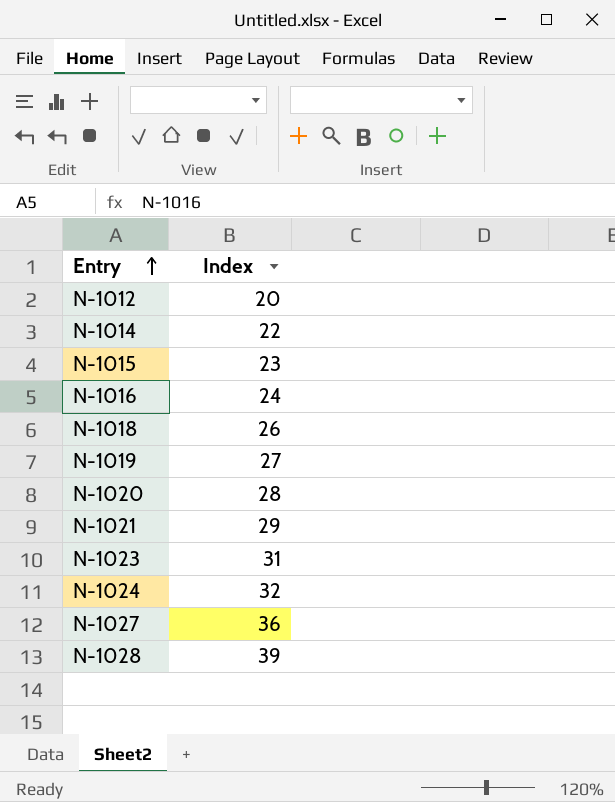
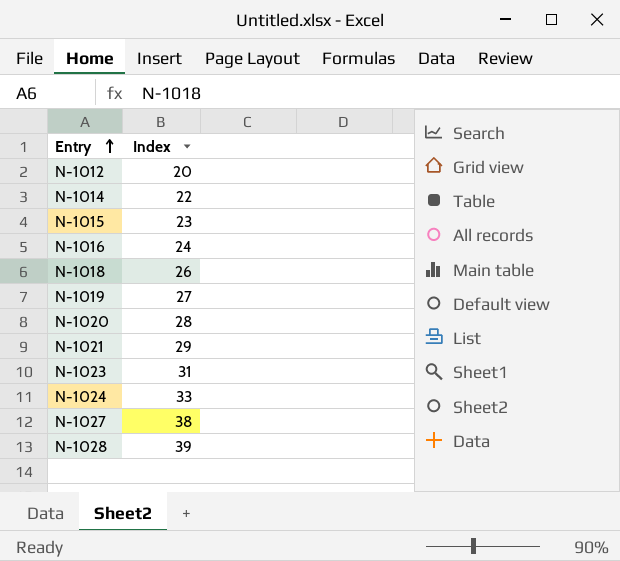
N-1024 | Index: 32 -> 33
N-1027 | Index: 36 -> 38

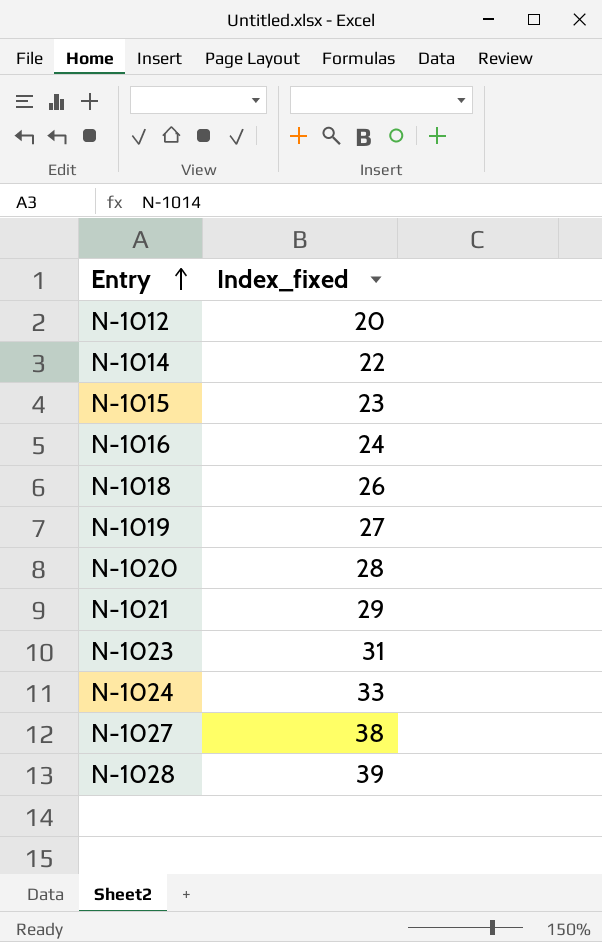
column name: Index -> Index_fixed

